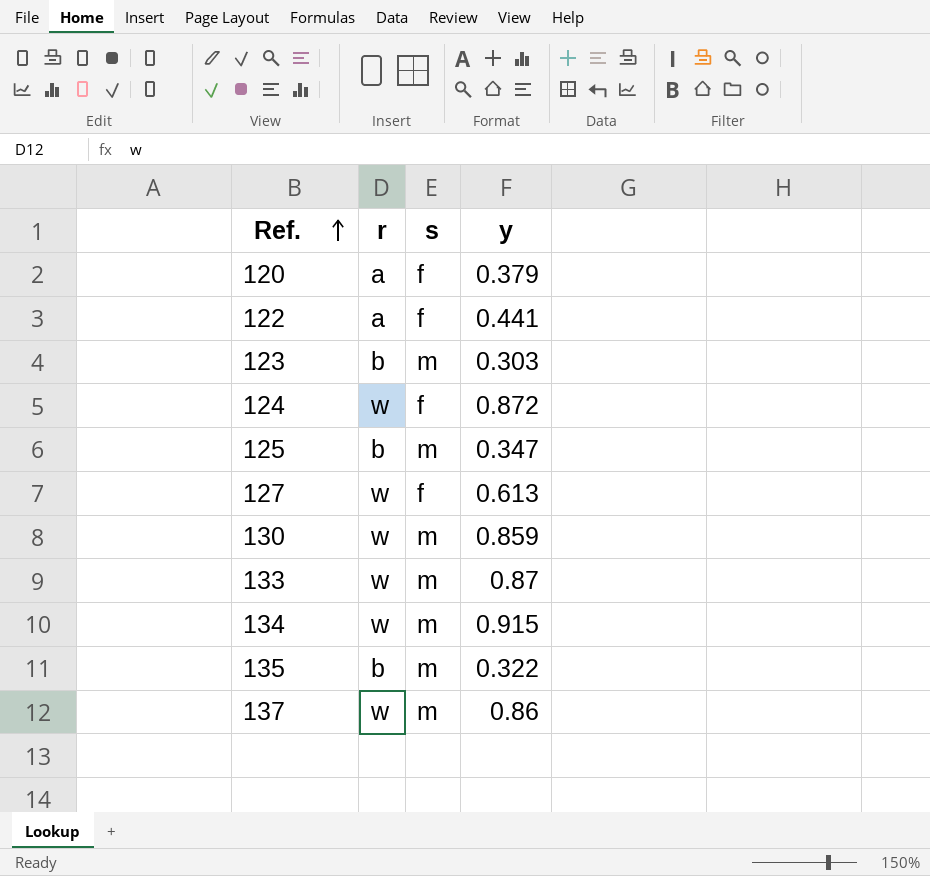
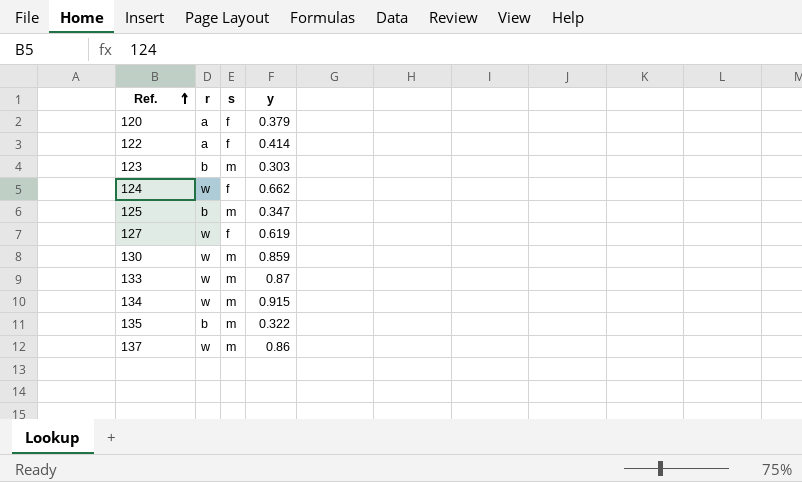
122 | y: 0.441 -> 0.414
124 | y: 0.872 -> 0.662
127 | y: 0.613 -> 0.619

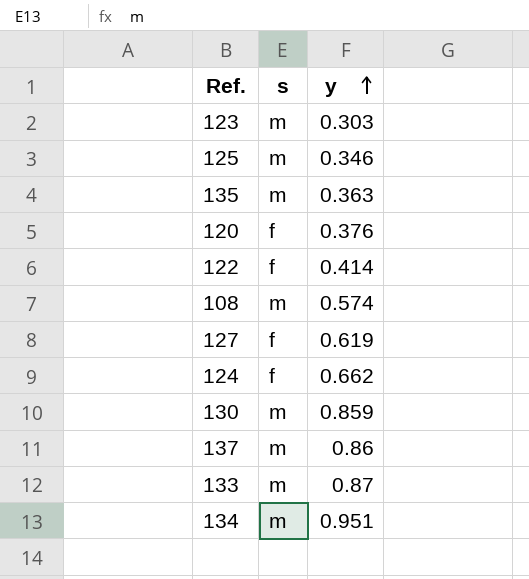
row order: Ref. ascending -> y ascending
column r | position: 2 -> none
125 | y: 0.347 -> 0.346
135 | y: 0.322 -> 0.363
120 | y: 0.379 -> 0.376
row 108: none -> m | 0.574
134 | y: 0.915 -> 0.951

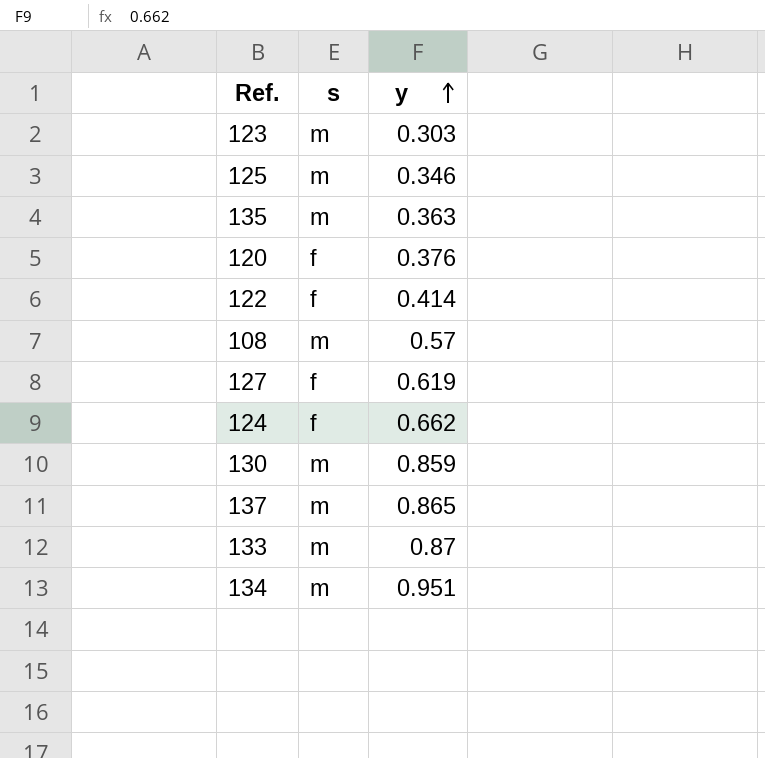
108 | y: 0.574 -> 0.57
137 | y: 0.86 -> 0.865

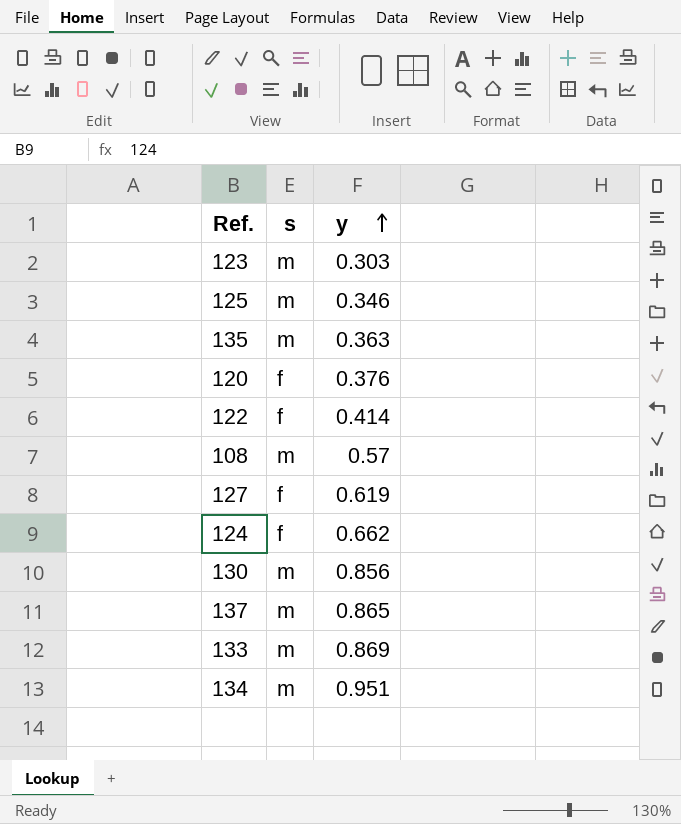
130 | y: 0.859 -> 0.856
133 | y: 0.87 -> 0.869

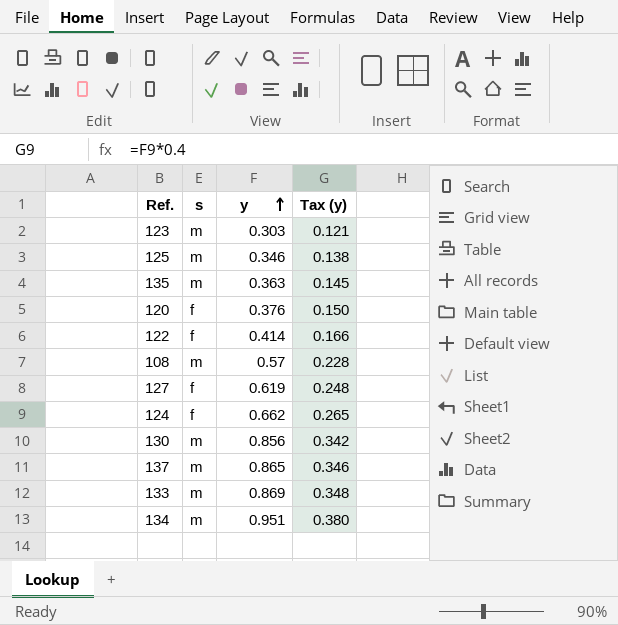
column Tax (y) | formula: none -> [y] * 0.4

